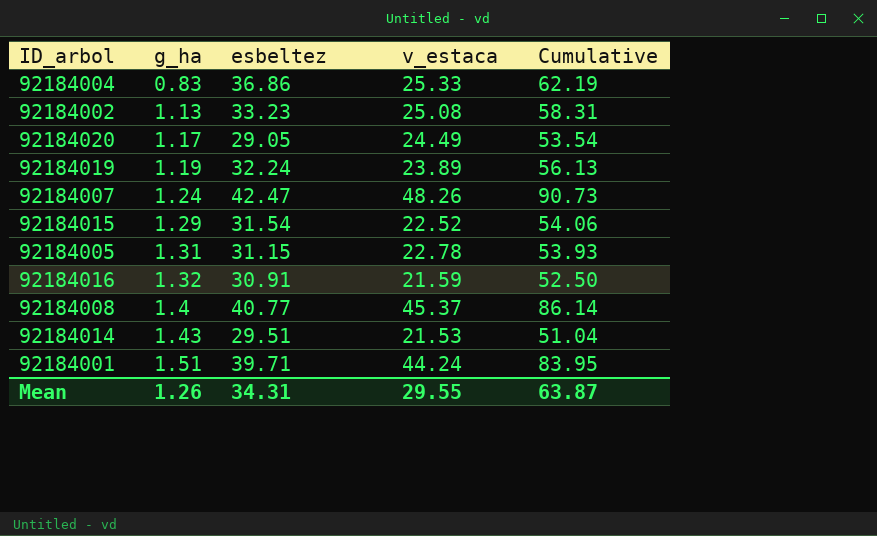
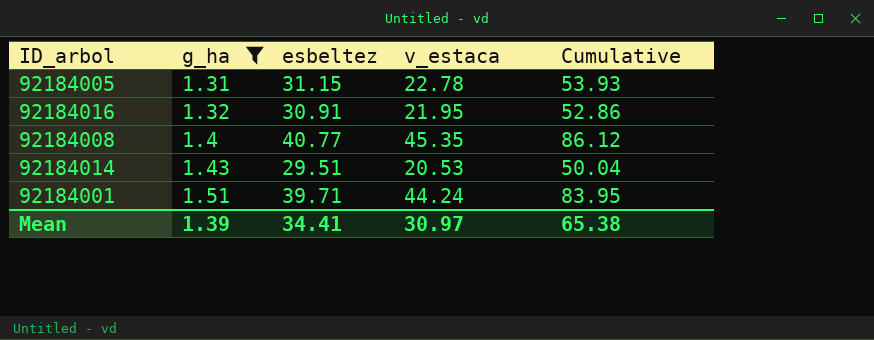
filter: none -> g_ha >= 1.31
92184016 | v_estaca: 21.59 -> 21.95
92184016 | Cumulative: 52.50 -> 52.86
92184008 | v_estaca: 45.37 -> 45.35
92184008 | Cumulative: 86.14 -> 86.12
92184014 | v_estaca: 21.53 -> 20.53
92184014 | Cumulative: 51.04 -> 50.04
Mean | g_ha: 1.26 -> 1.39
Mean | esbeltez: 34.31 -> 34.41
Mean | v_estaca: 29.55 -> 30.97
Mean | Cumulative: 63.87 -> 65.38

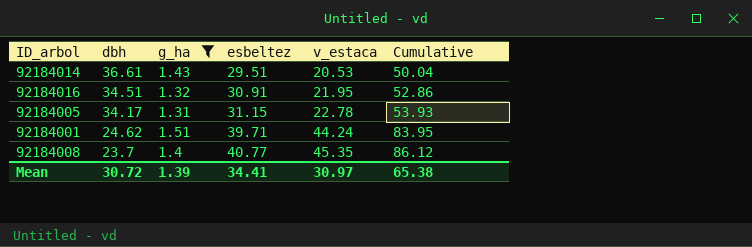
row order: g_ha ascending -> dbh descending
column dbh | position: none -> 2

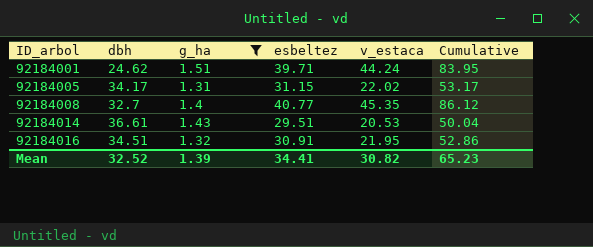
row order: dbh descending -> ID_arbol ascending
92184005 | v_estaca: 22.78 -> 22.02
92184005 | Cumulative: 53.93 -> 53.17
92184008 | dbh: 23.7 -> 32.7
Mean | dbh: 30.72 -> 32.52
Mean | v_estaca: 30.97 -> 30.82
Mean | Cumulative: 65.38 -> 65.23

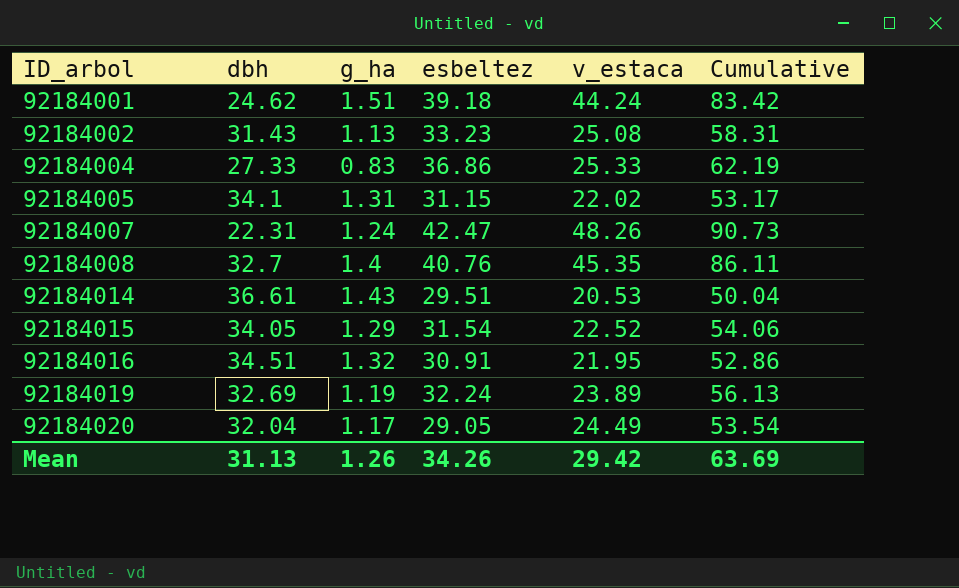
filter: g_ha >= 1.31 -> none
92184001 | esbeltez: 39.71 -> 39.18
92184001 | Cumulative: 83.95 -> 83.42
92184005 | dbh: 34.17 -> 34.1
92184008 | esbeltez: 40.77 -> 40.76
92184008 | Cumulative: 86.12 -> 86.11
Mean | dbh: 32.52 -> 31.13
Mean | g_ha: 1.39 -> 1.26
Mean | esbeltez: 34.41 -> 34.26
Mean | v_estaca: 30.82 -> 29.42
Mean | Cumulative: 65.23 -> 63.69

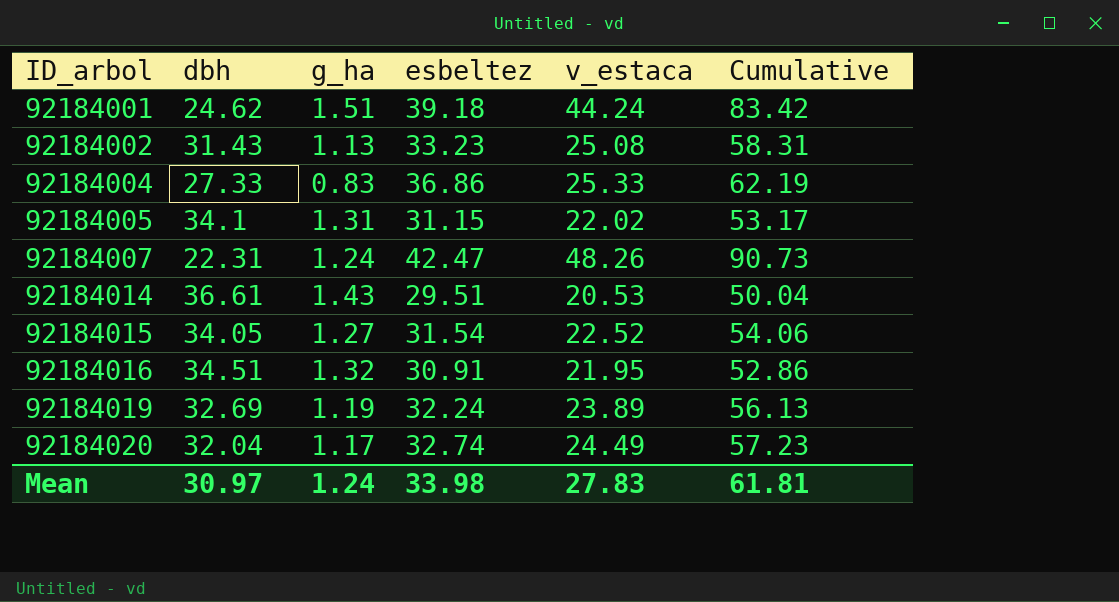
row 92184008: 32.7 | 1.4 | 40.76 | 45.35 | 86.11 -> none
92184015 | g_ha: 1.29 -> 1.27
92184020 | esbeltez: 29.05 -> 32.74
92184020 | Cumulative: 53.54 -> 57.23
Mean | dbh: 31.13 -> 30.97
Mean | g_ha: 1.26 -> 1.24
Mean | esbeltez: 34.26 -> 33.98
Mean | v_estaca: 29.42 -> 27.83
Mean | Cumulative: 63.69 -> 61.81

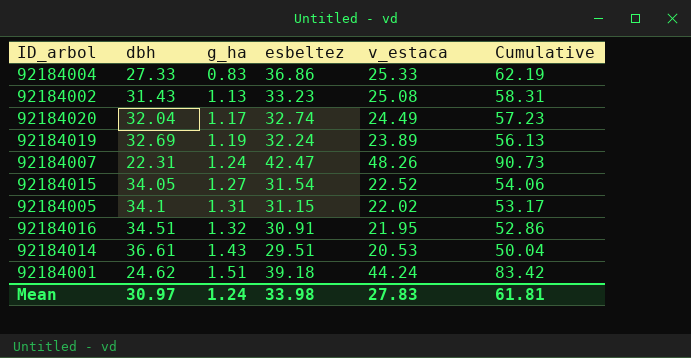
row order: ID_arbol ascending -> g_ha ascending

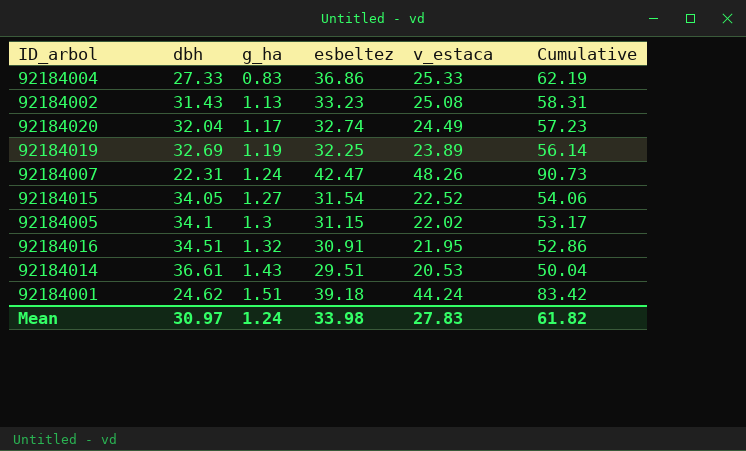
92184019 | esbeltez: 32.24 -> 32.25
92184019 | Cumulative: 56.13 -> 56.14
92184005 | g_ha: 1.31 -> 1.3
Mean | Cumulative: 61.81 -> 61.82

